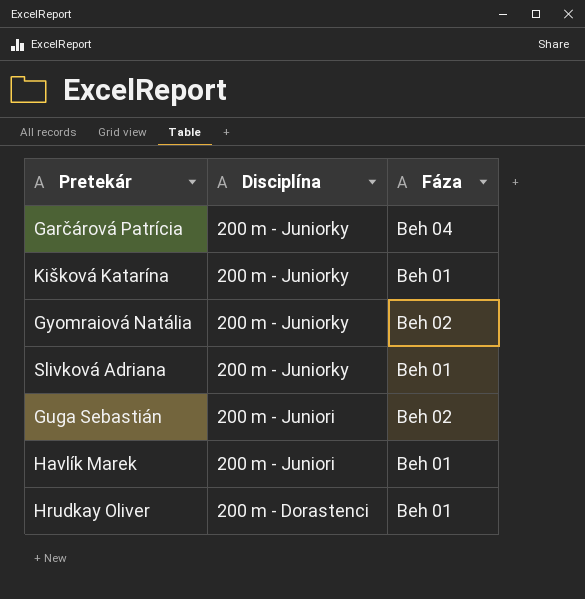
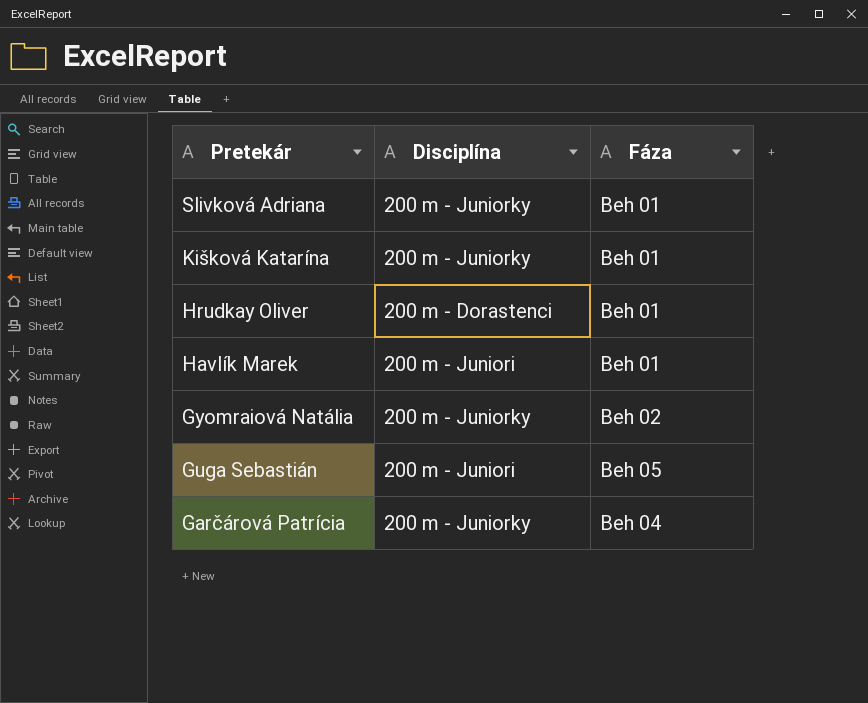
row order: Disciplína descending -> Pretekár descending
Guga Sebastián | Fáza: Beh 02 -> Beh 05

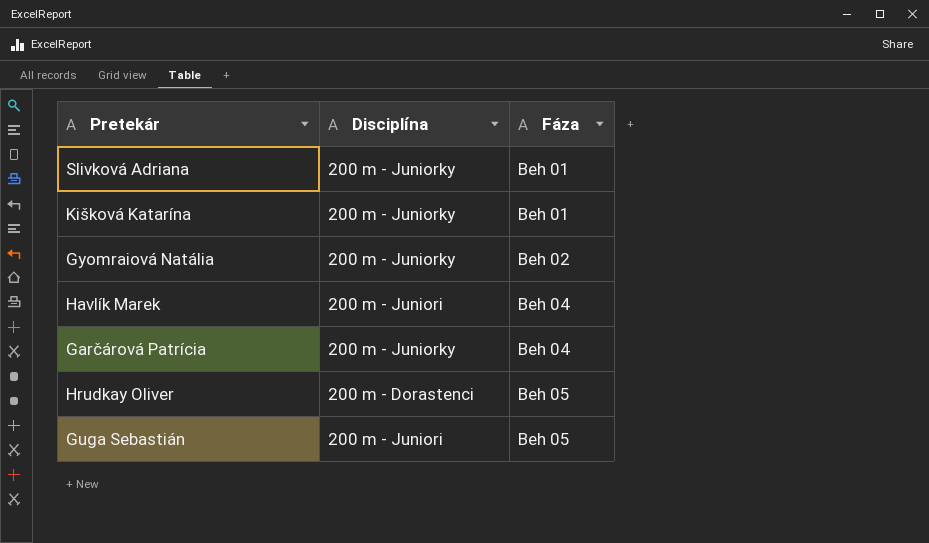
row order: Pretekár descending -> Fáza ascending
Havlík Marek | Fáza: Beh 01 -> Beh 04
Hrudkay Oliver | Fáza: Beh 01 -> Beh 05

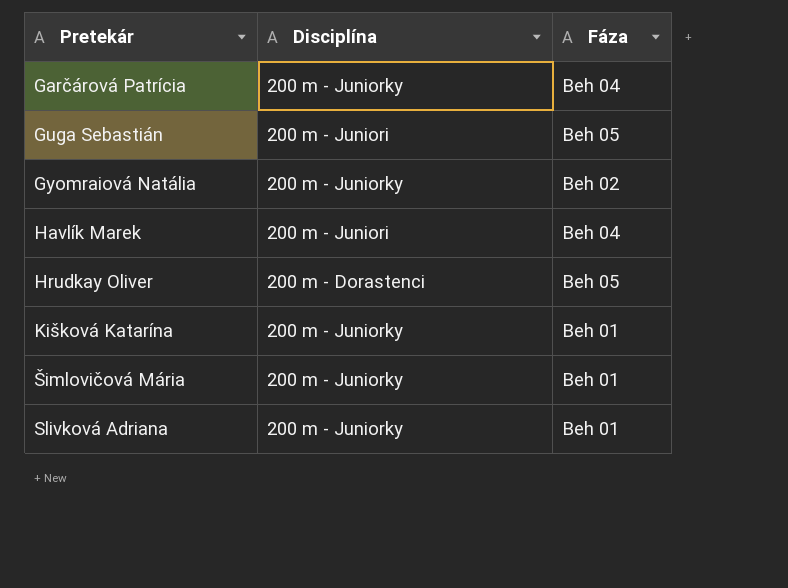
row order: Fáza ascending -> Pretekár ascending
row Šimlovičová Mária: none -> 200 m - Juniorky | Beh 01

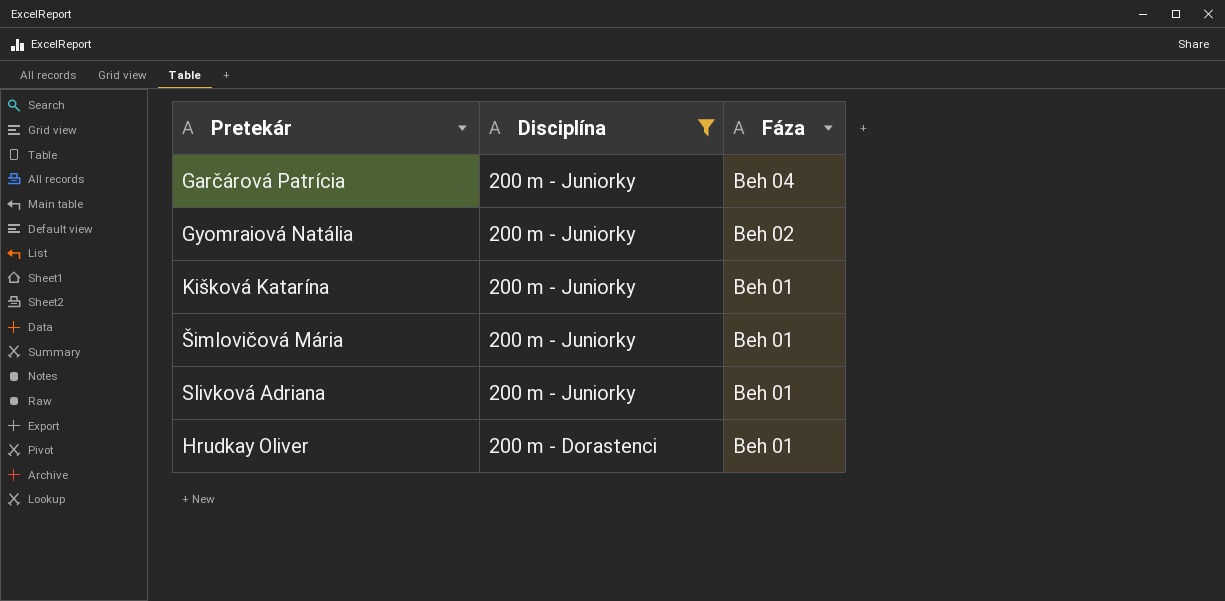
filter: none -> Disciplína != 200 m - Juniori
row order: Pretekár ascending -> Disciplína descending
Hrudkay Oliver | Fáza: Beh 05 -> Beh 01

